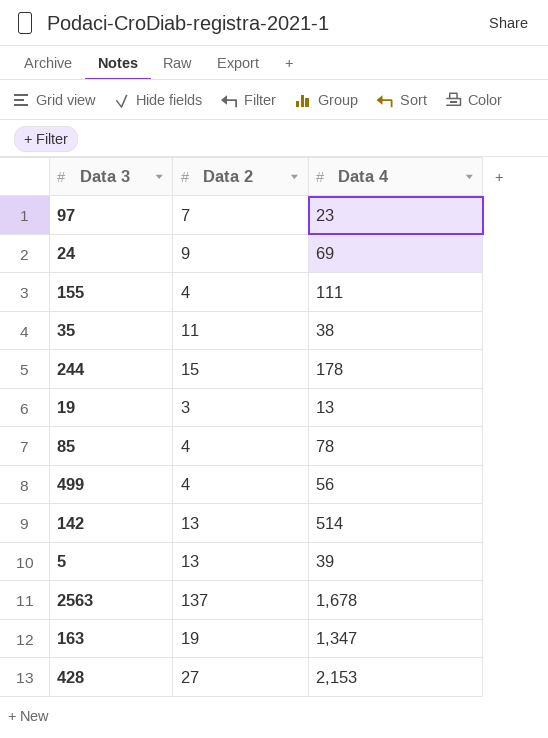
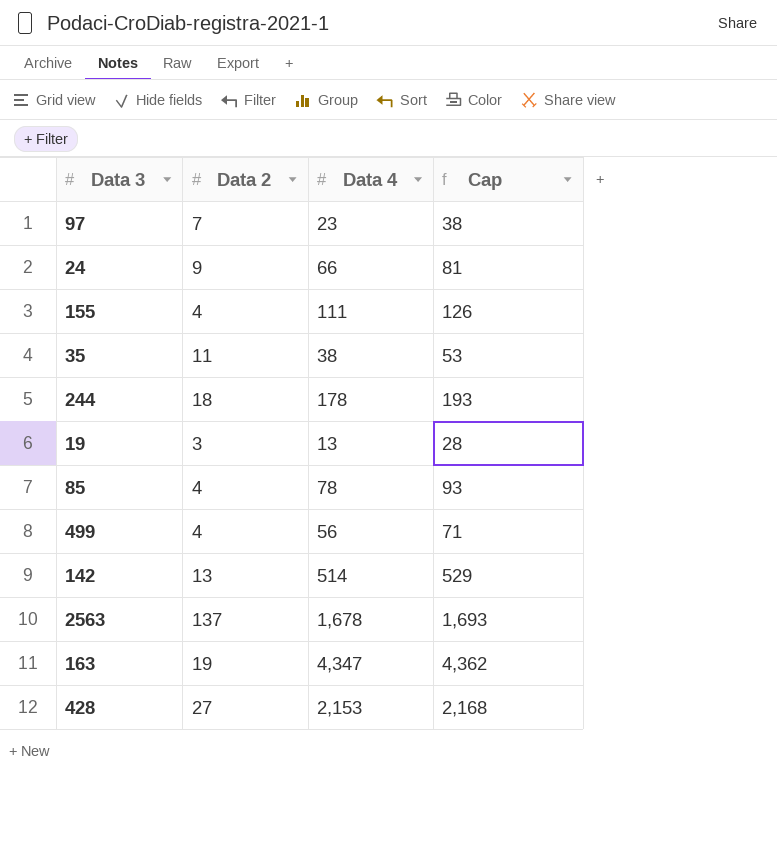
column Cap | formula: none -> [Data 4] + 15
row 5: 13 | 39 -> none
24 | Data 4: 69 -> 66
244 | Data 2: 15 -> 18
163 | Data 4: 1,347 -> 4,347

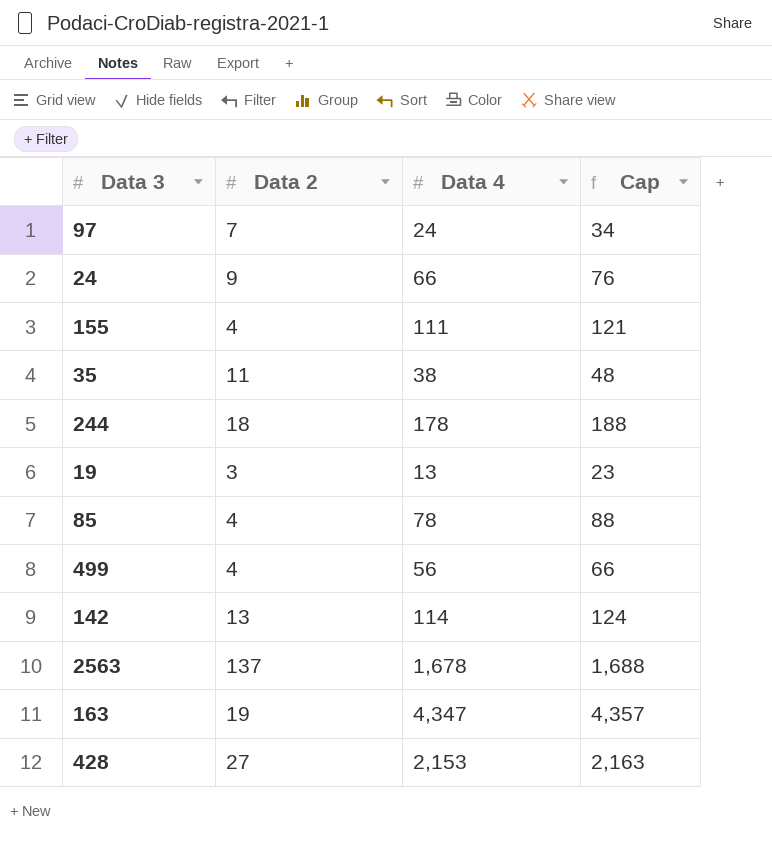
column Cap | formula: [Data 4] + 15 -> [Data 4] + 10
97 | Data 4: 23 -> 24
142 | Data 4: 514 -> 114

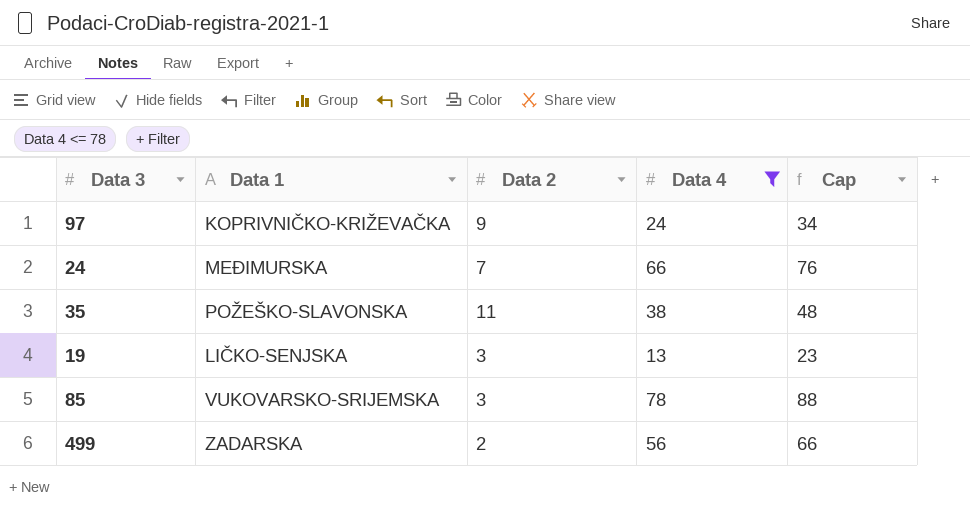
filter: none -> Data 4 <= 78
column Data 1 | position: none -> 2
97 | Data 2: 7 -> 9
24 | Data 2: 9 -> 7
85 | Data 2: 4 -> 3
499 | Data 2: 4 -> 2

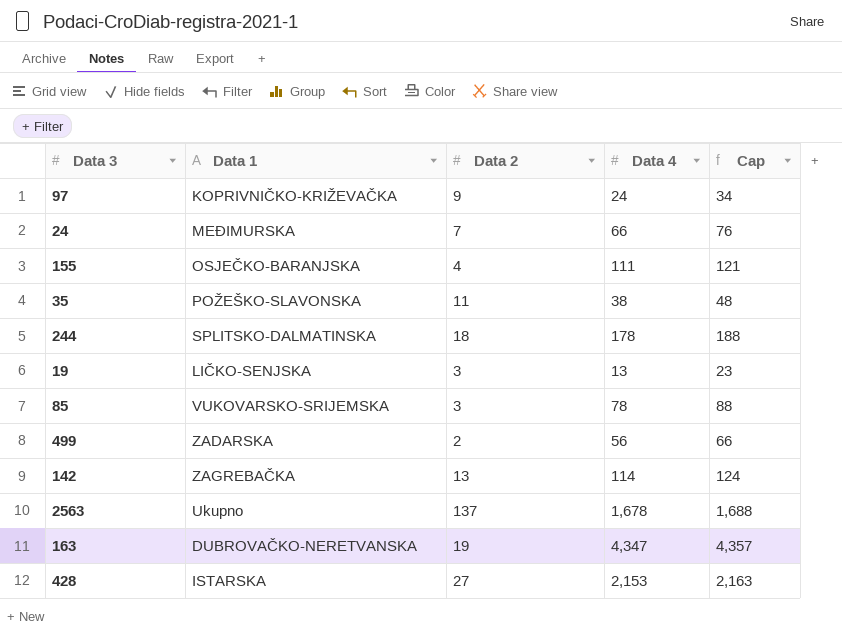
filter: Data 4 <= 78 -> none

